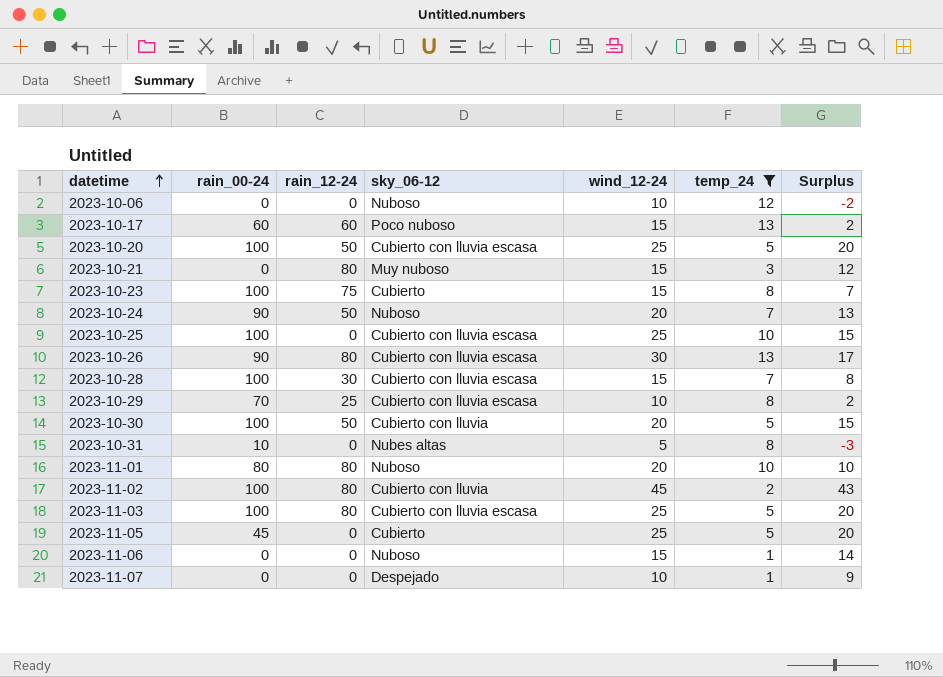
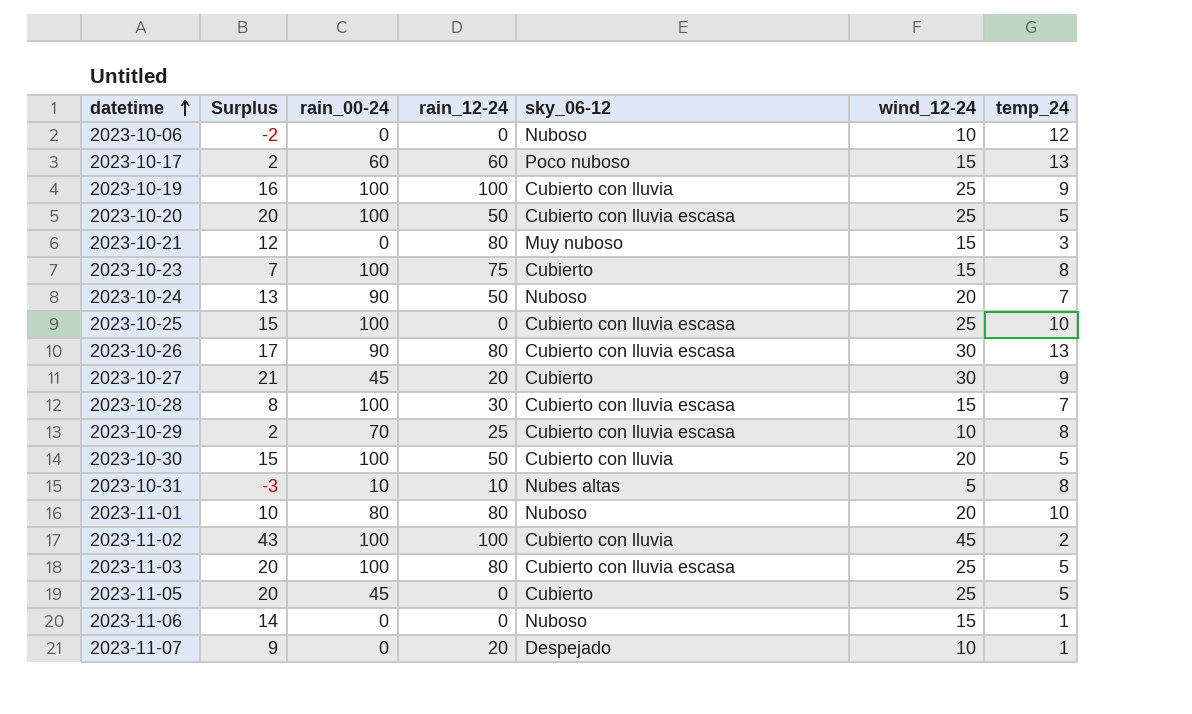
filter: temp_24 != 9 -> none
column Surplus | position: 7 -> 2
2023-10-31 | rain_12-24: 0 -> 10
2023-11-02 | rain_12-24: 80 -> 100
2023-11-07 | rain_12-24: 0 -> 20

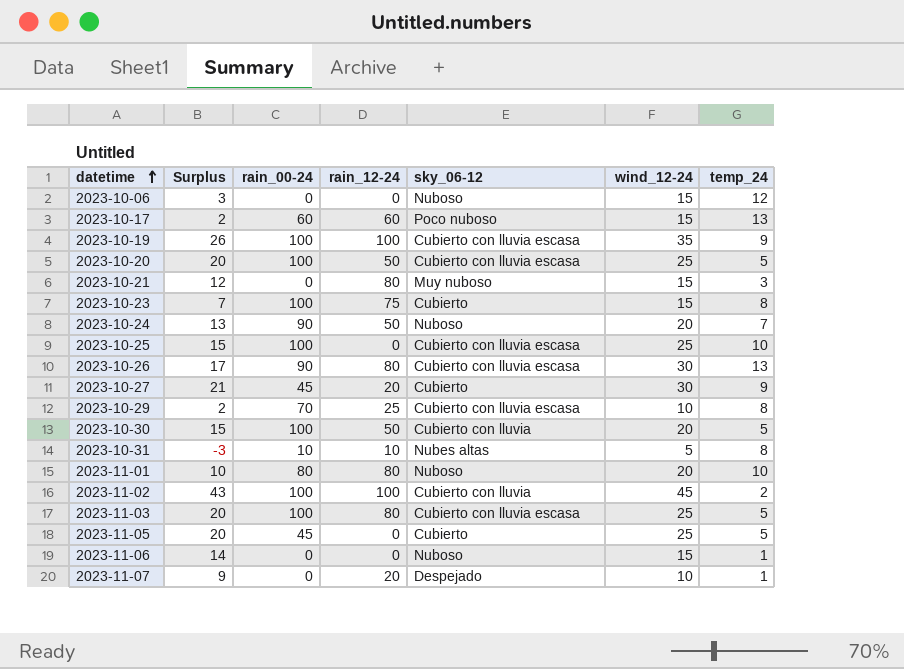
row 2023-10-28: 8 | 100 | 30 | Cubierto con lluvia escasa | 15 | 7 -> none
2023-10-06 | Surplus: -2 -> 3
2023-10-06 | wind_12-24: 10 -> 15
2023-10-19 | Surplus: 16 -> 26
2023-10-19 | sky_06-12: Cubierto con lluvia -> Cubierto con lluvia escasa
2023-10-19 | wind_12-24: 25 -> 35

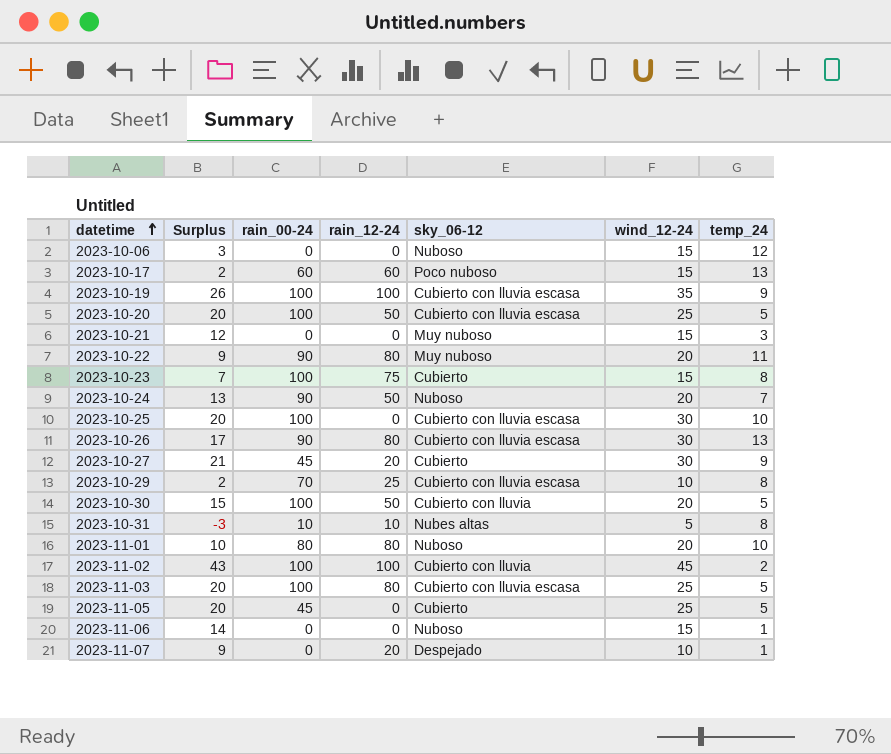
2023-10-21 | rain_12-24: 80 -> 0
row 2023-10-22: none -> 9 | 90 | 80 | Muy nuboso | 20 | 11
2023-10-25 | Surplus: 15 -> 20
2023-10-25 | wind_12-24: 25 -> 30

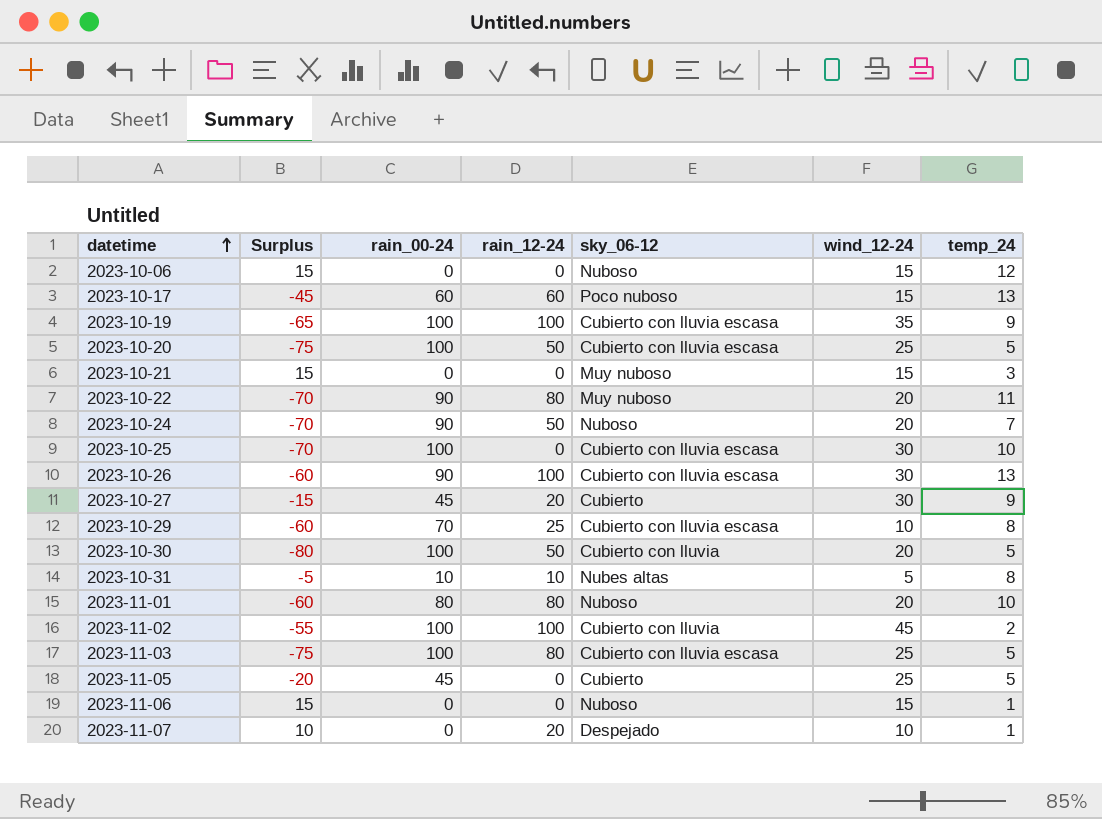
column Surplus | formula: [wind_12-24] - [temp_24] -> [wind_12-24] - [rain_00-24]
row 2023-10-23: 7 | 100 | 75 | Cubierto | 15 | 8 -> none
2023-10-26 | rain_12-24: 80 -> 100

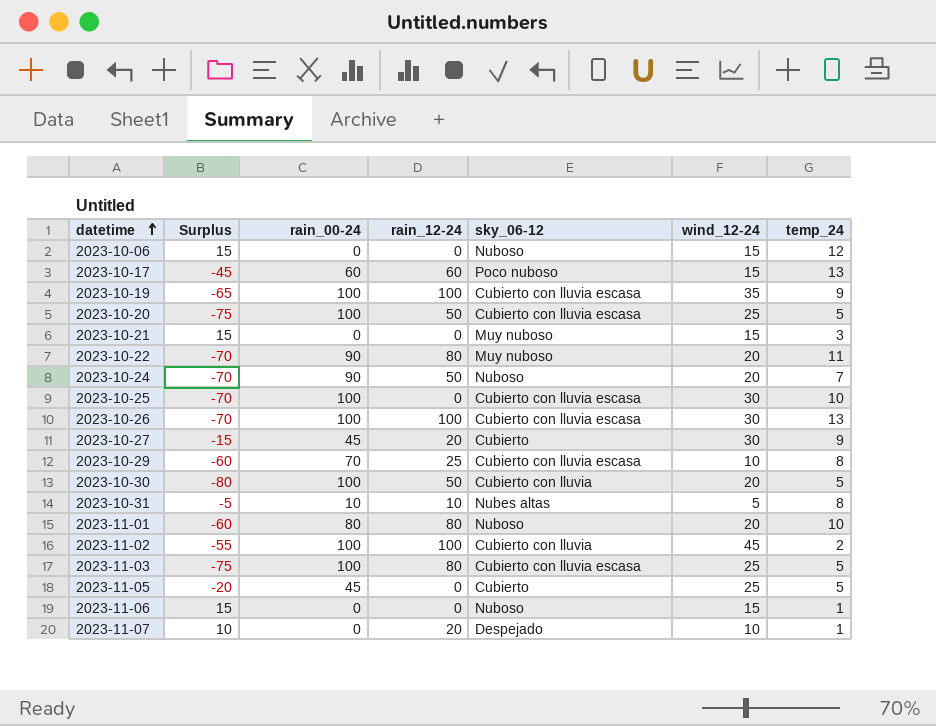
2023-10-26 | Surplus: -60 -> -70
2023-10-26 | rain_00-24: 90 -> 100

